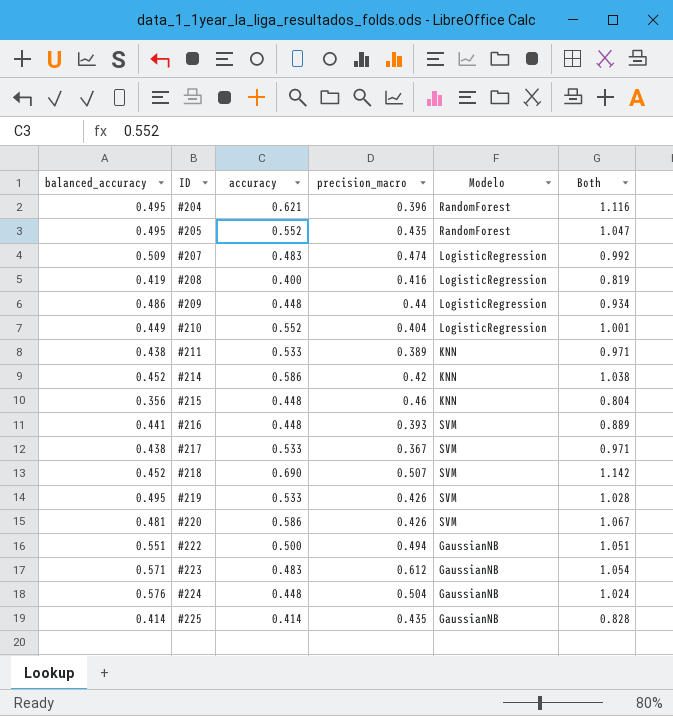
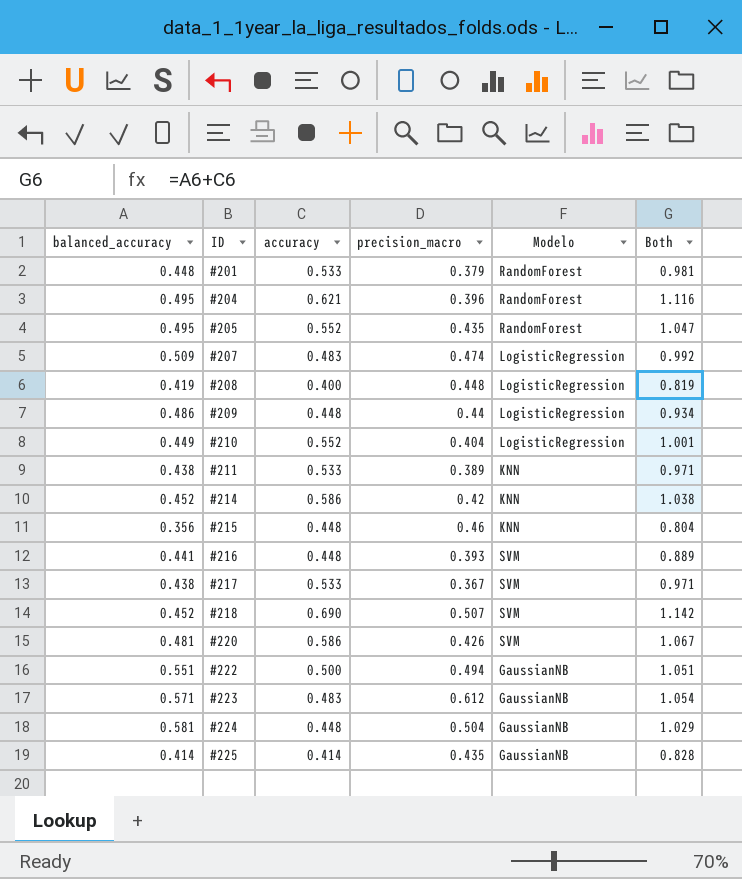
row #219: 0.495 | 0.533 | 0.426 | SVM | 1.028 -> none
row #201: none -> 0.448 | 0.533 | 0.379 | RandomForest | 0.981
#208 | precision_macro: 0.416 -> 0.448
#224 | balanced_accuracy: 0.576 -> 0.581
#224 | Both: 1.024 -> 1.029

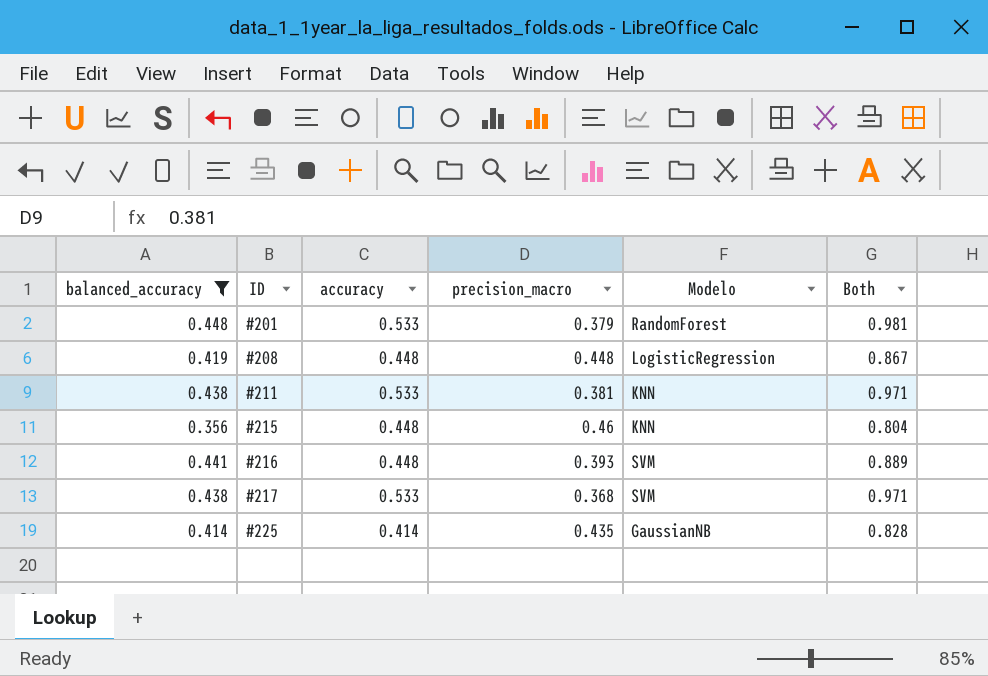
filter: none -> balanced_accuracy <= 0.448
#208 | accuracy: 0.400 -> 0.448
#208 | Both: 0.819 -> 0.867
#211 | precision_macro: 0.389 -> 0.381
#217 | precision_macro: 0.367 -> 0.368

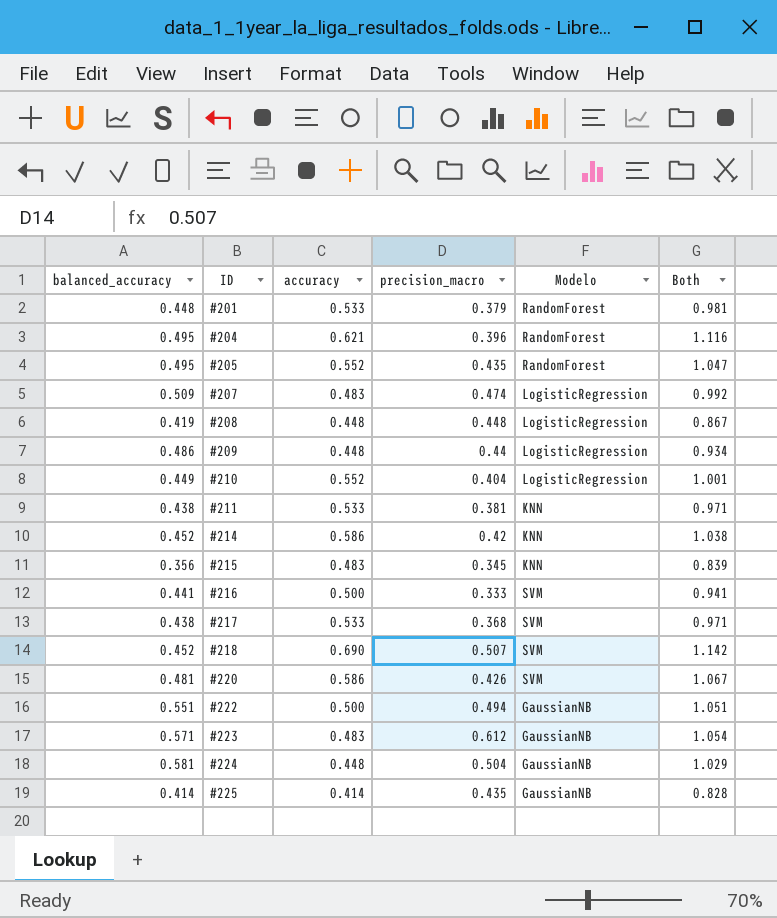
filter: balanced_accuracy <= 0.448 -> none
#215 | accuracy: 0.448 -> 0.483
#215 | precision_macro: 0.46 -> 0.345
#215 | Both: 0.804 -> 0.839
#216 | accuracy: 0.448 -> 0.500
#216 | precision_macro: 0.393 -> 0.333
#216 | Both: 0.889 -> 0.941

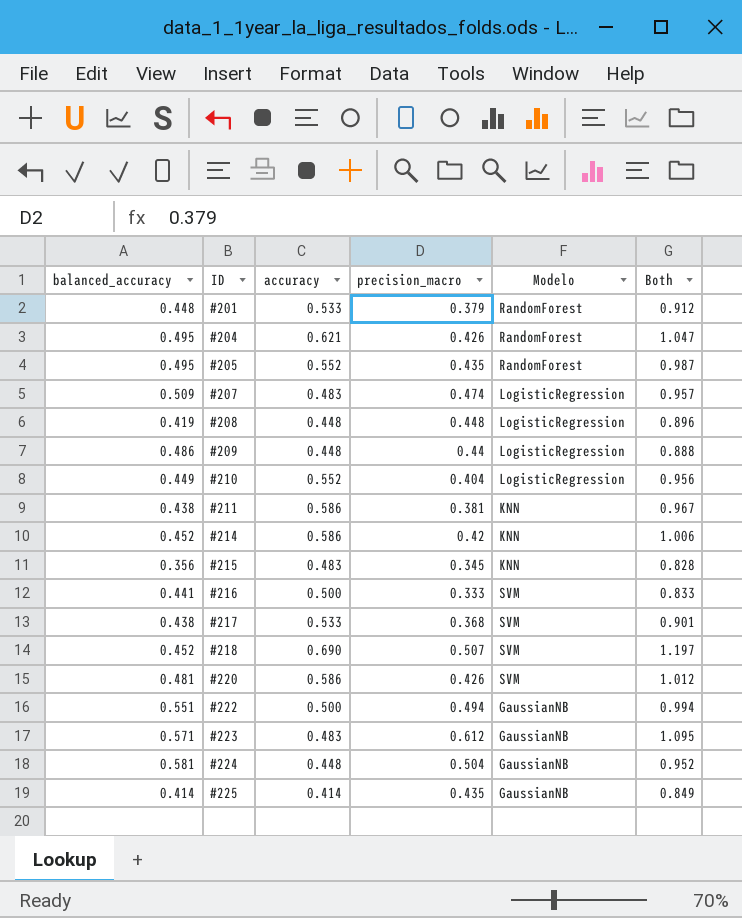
column Both | formula: [balanced_accuracy] + [accuracy] -> [accuracy] + [precision_macro]
#204 | precision_macro: 0.396 -> 0.426
#211 | accuracy: 0.533 -> 0.586

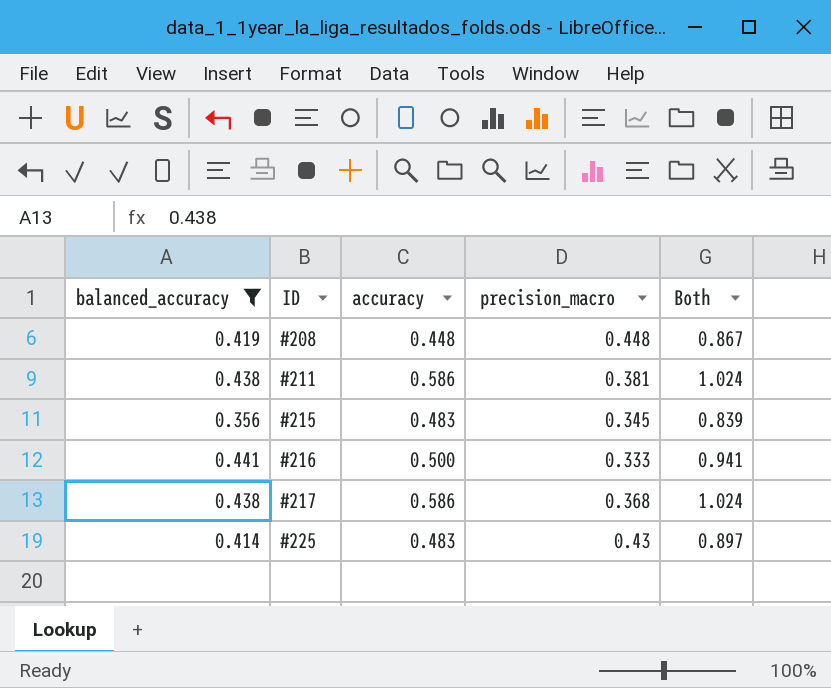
filter: none -> balanced_accuracy <= 0.441
column Modelo | position: 5 -> none
column Both | formula: [accuracy] + [precision_macro] -> [balanced_accuracy] + [accuracy]
#217 | accuracy: 0.533 -> 0.586
#225 | accuracy: 0.414 -> 0.483
#225 | precision_macro: 0.435 -> 0.43

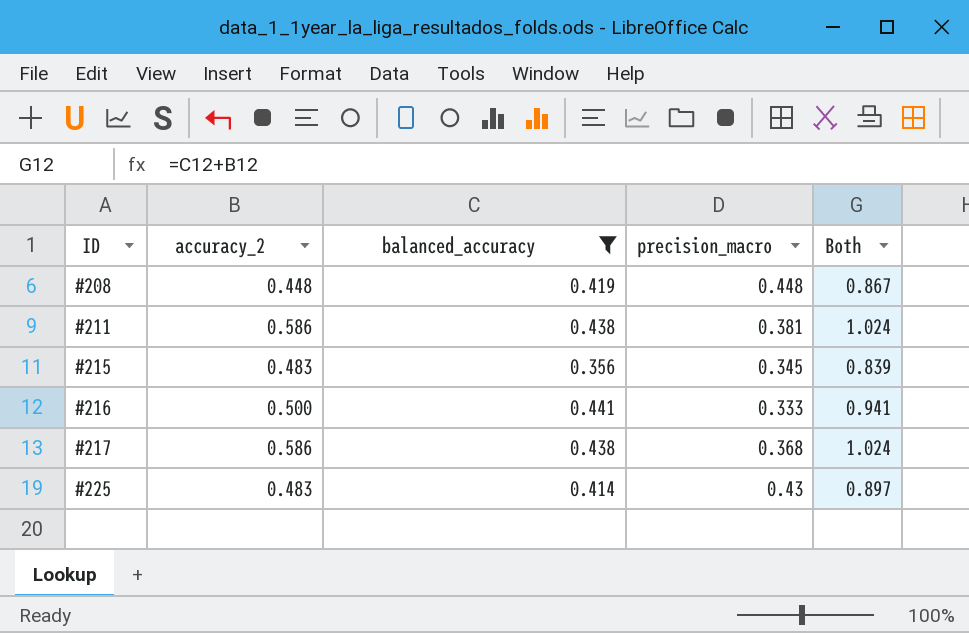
column name: accuracy -> accuracy_2
column balanced_accuracy | position: 1 -> 3

